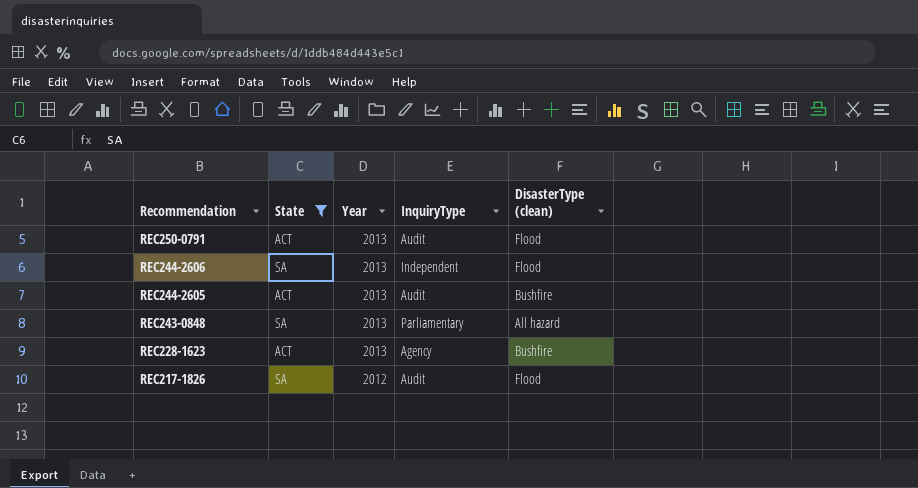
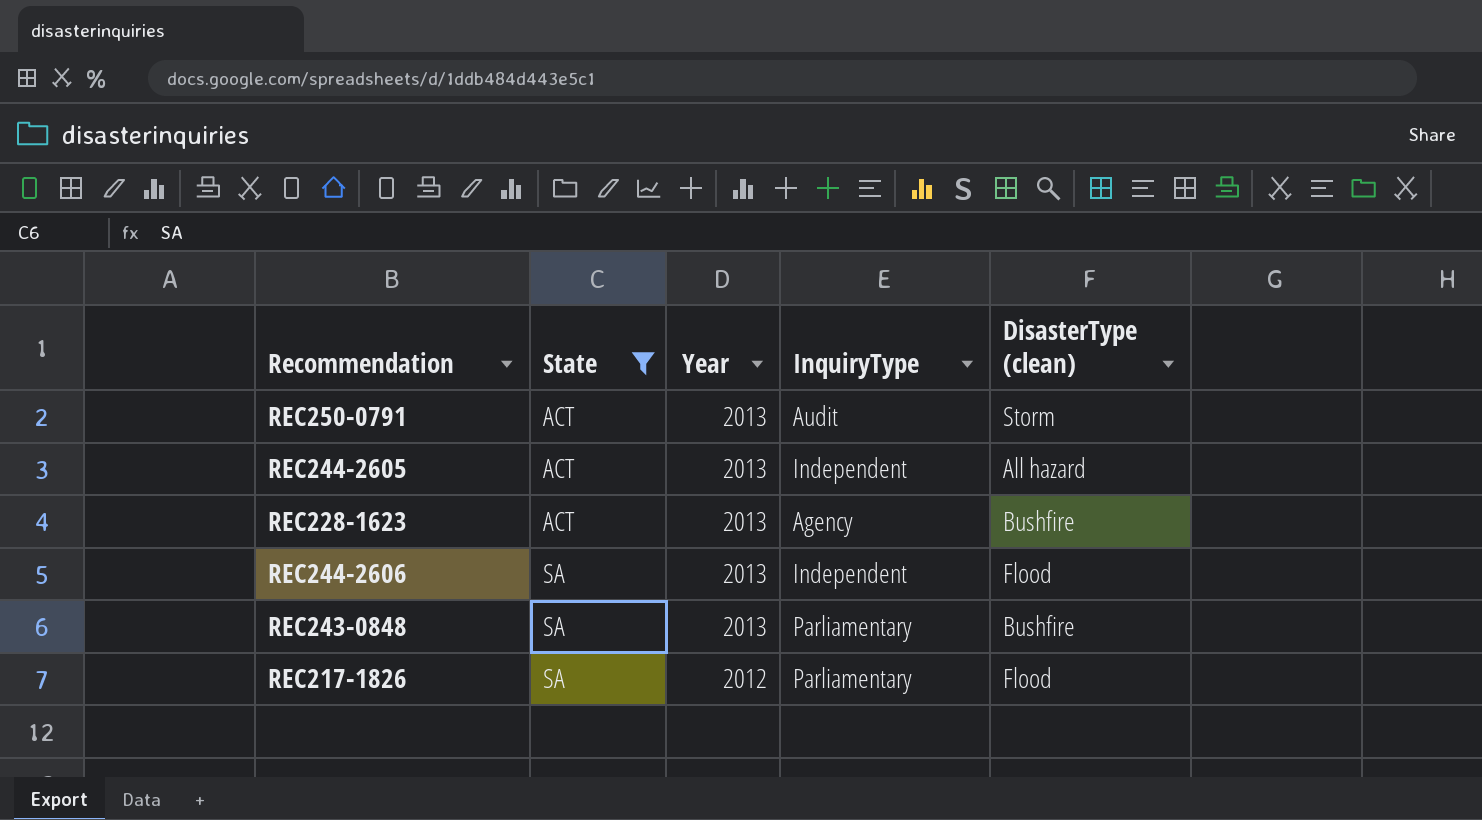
row order: Recommendation descending -> State ascending
REC250-0791 | DisasterType (clean): Flood -> Storm
REC244-2605 | InquiryType: Audit -> Independent
REC244-2605 | DisasterType (clean): Bushfire -> All hazard
REC243-0848 | DisasterType (clean): All hazard -> Bushfire
REC217-1826 | InquiryType: Audit -> Parliamentary

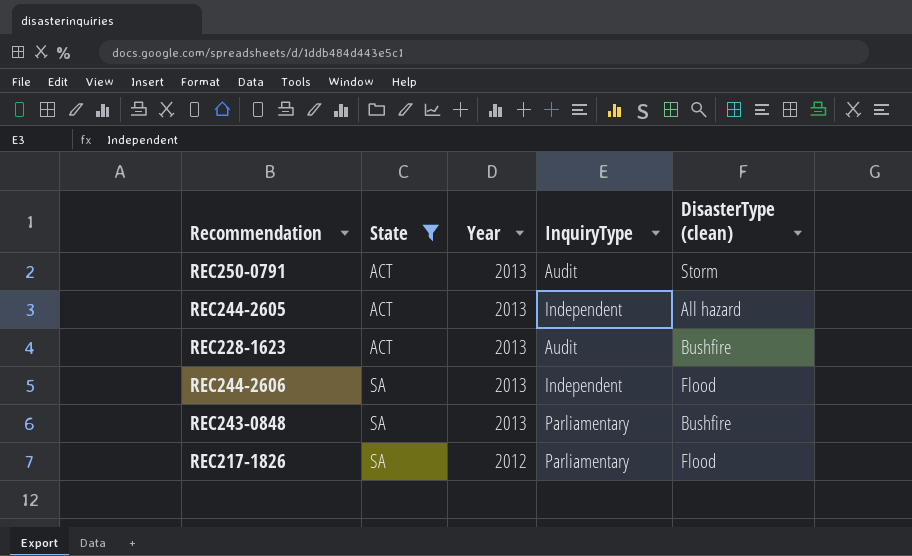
REC228-1623 | InquiryType: Agency -> Audit

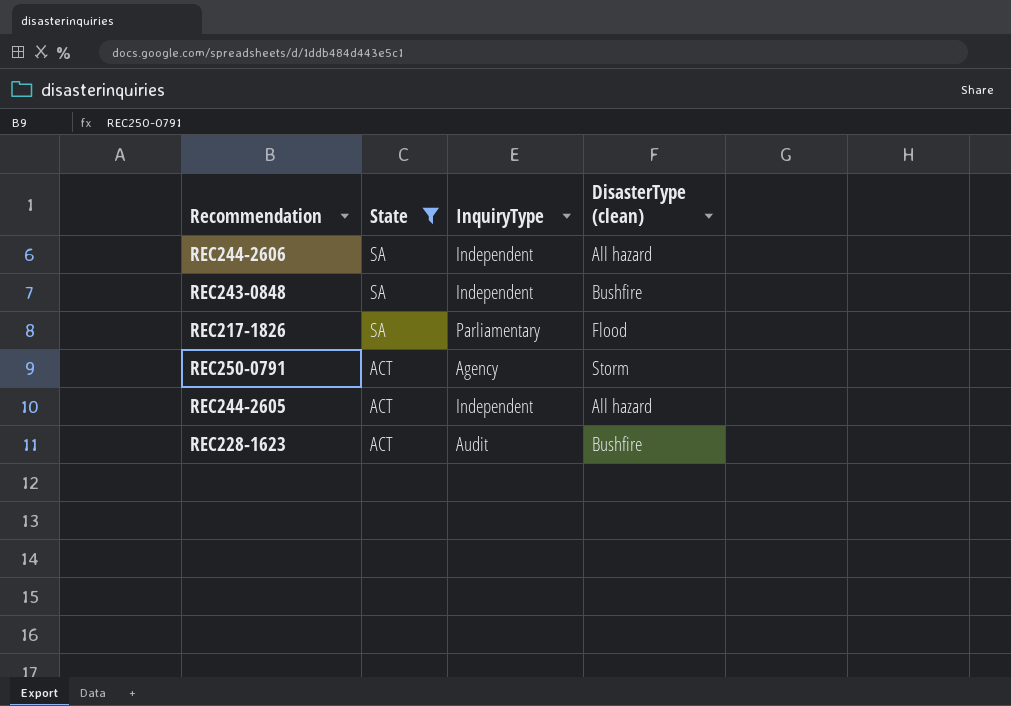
row order: State ascending -> State descending
column Year | position: 3 -> none
REC244-2606 | DisasterType (clean): Flood -> All hazard
REC243-0848 | InquiryType: Parliamentary -> Independent
REC250-0791 | InquiryType: Audit -> Agency

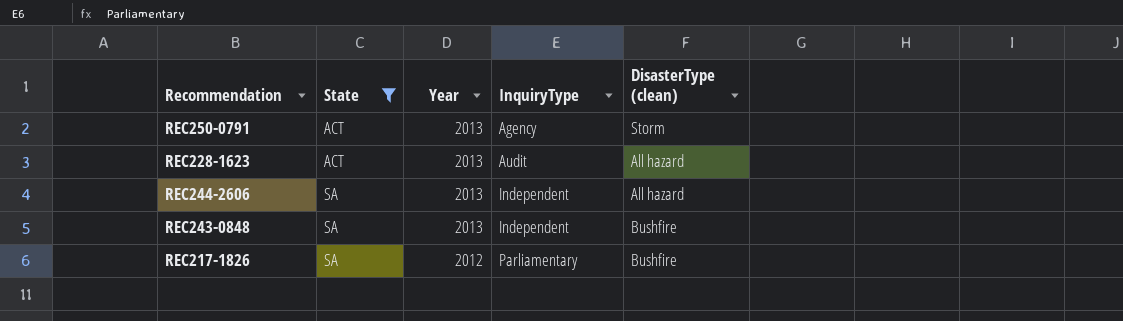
row order: State descending -> State ascending
column Year | position: none -> 3
row REC244-2605: ACT | Independent | All hazard -> none
REC228-1623 | DisasterType (clean): Bushfire -> All hazard
REC217-1826 | DisasterType (clean): Flood -> Bushfire

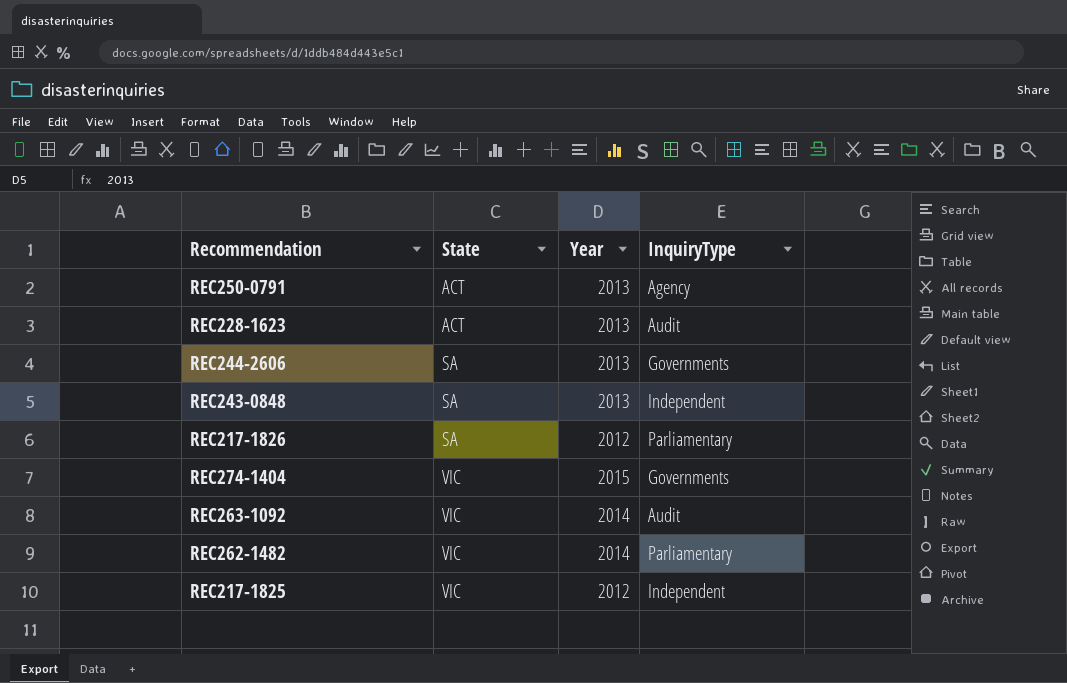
filter: State != VIC -> none
column DisasterType (clean) | position: 5 -> none
REC244-2606 | InquiryType: Independent -> Governments

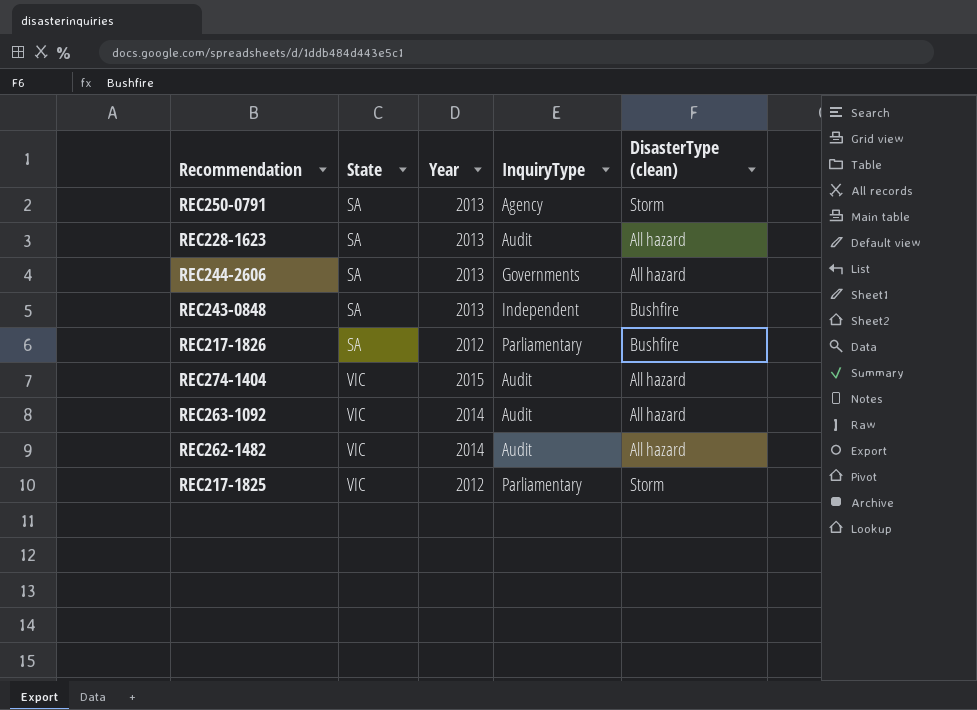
column DisasterType (clean) | position: none -> 5
REC250-0791 | State: ACT -> SA
REC228-1623 | State: ACT -> SA
REC274-1404 | InquiryType: Governments -> Audit
REC262-1482 | InquiryType: Parliamentary -> Audit
REC217-1825 | InquiryType: Independent -> Parliamentary

